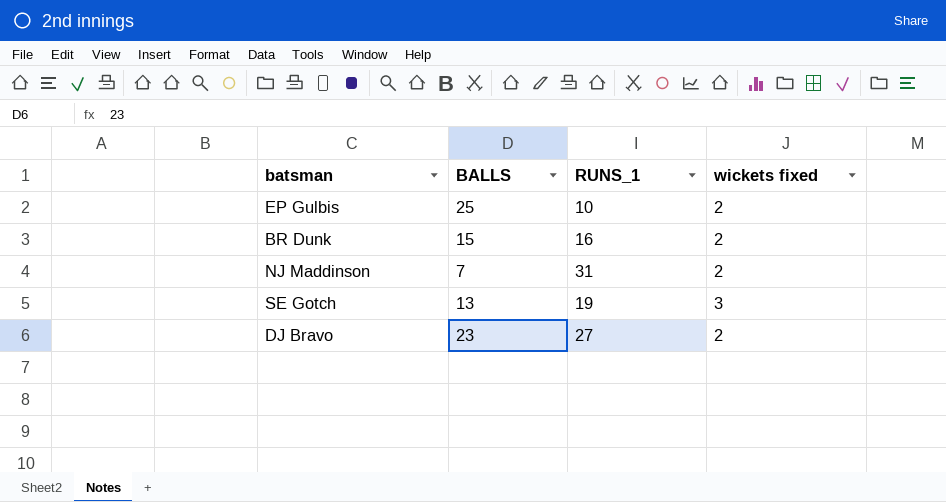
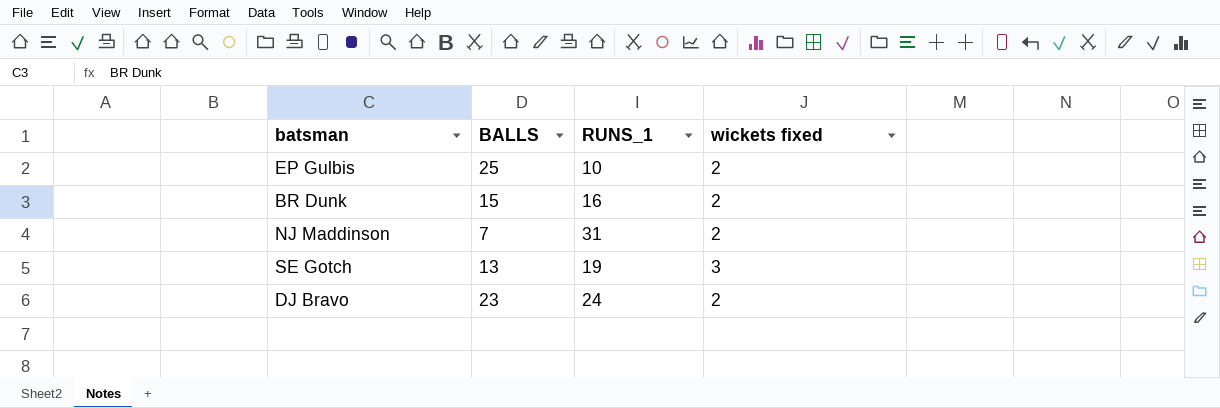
DJ Bravo | RUNS_1: 27 -> 24

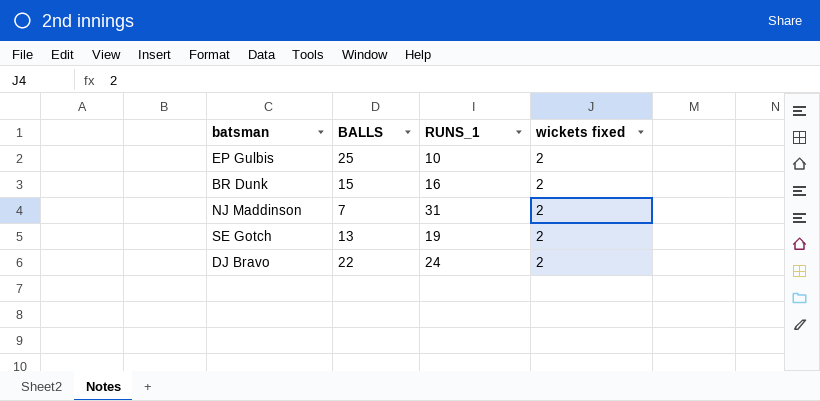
SE Gotch | wickets fixed: 3 -> 2
DJ Bravo | BALLS: 23 -> 22

